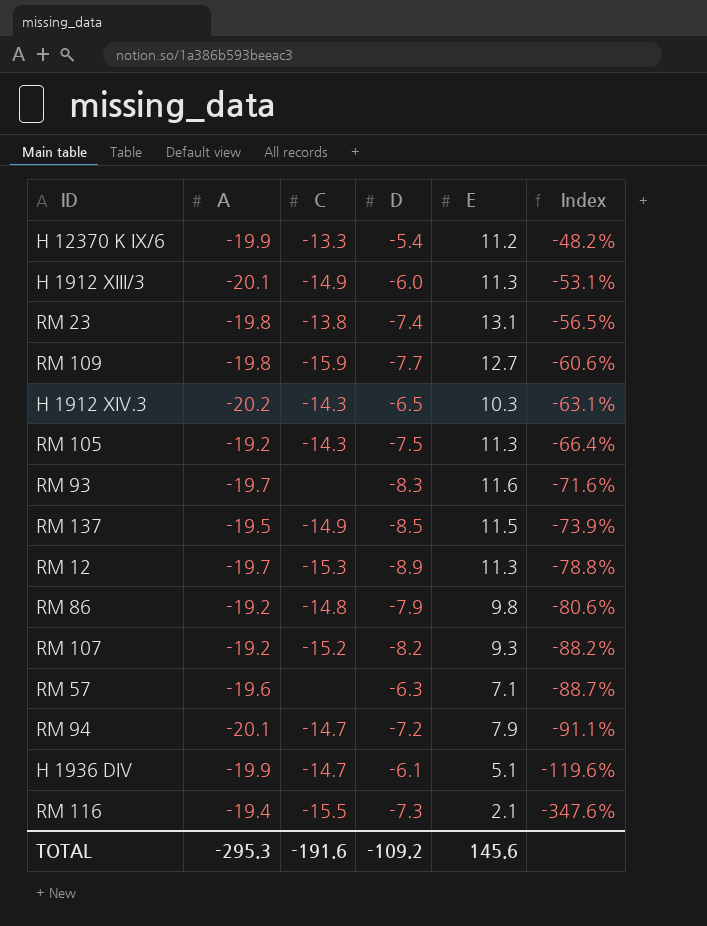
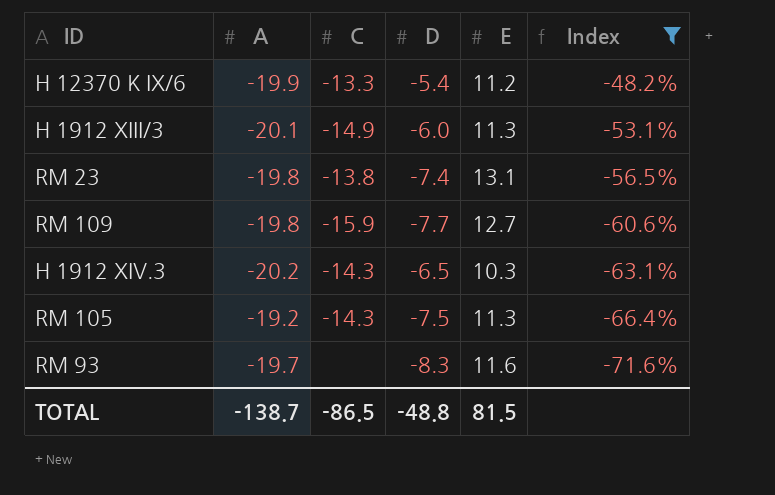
filter: none -> Index >= -71.6%
TOTAL | A: -295.3 -> -138.7
TOTAL | C: -191.6 -> -86.5
TOTAL | D: -109.2 -> -48.8
TOTAL | E: 145.6 -> 81.5

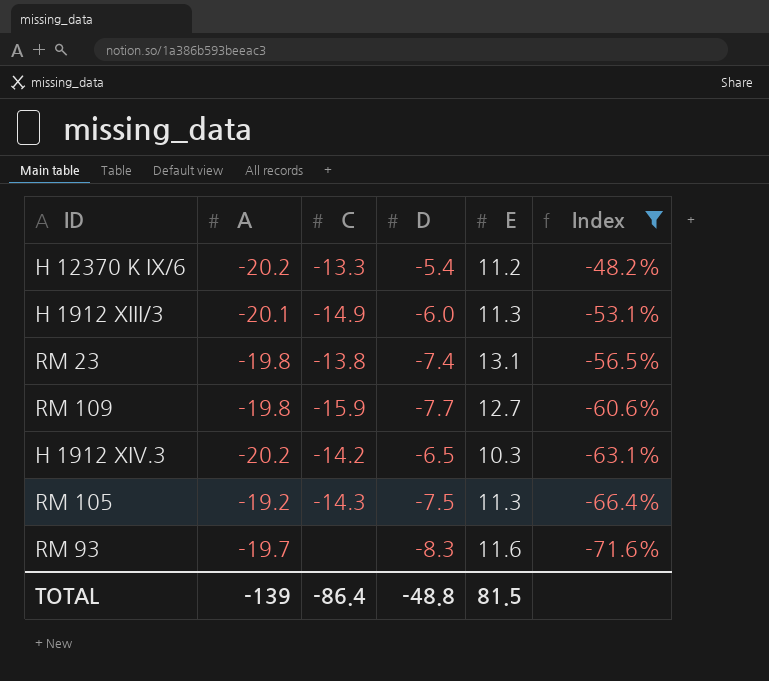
H 12370 K IX/6 | A: -19.9 -> -20.2
H 1912 XIV.3 | C: -14.3 -> -14.2
TOTAL | A: -138.7 -> -139
TOTAL | C: -86.5 -> -86.4

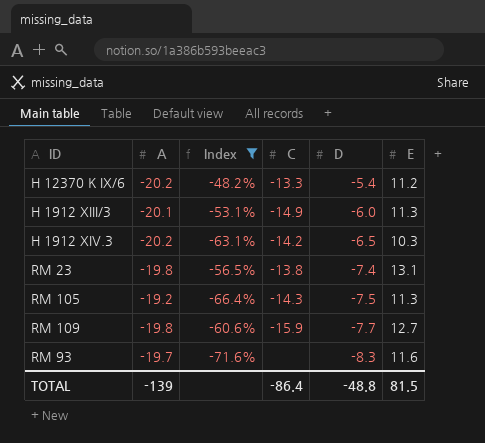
row order: Index descending -> D descending
column Index | position: 6 -> 3

